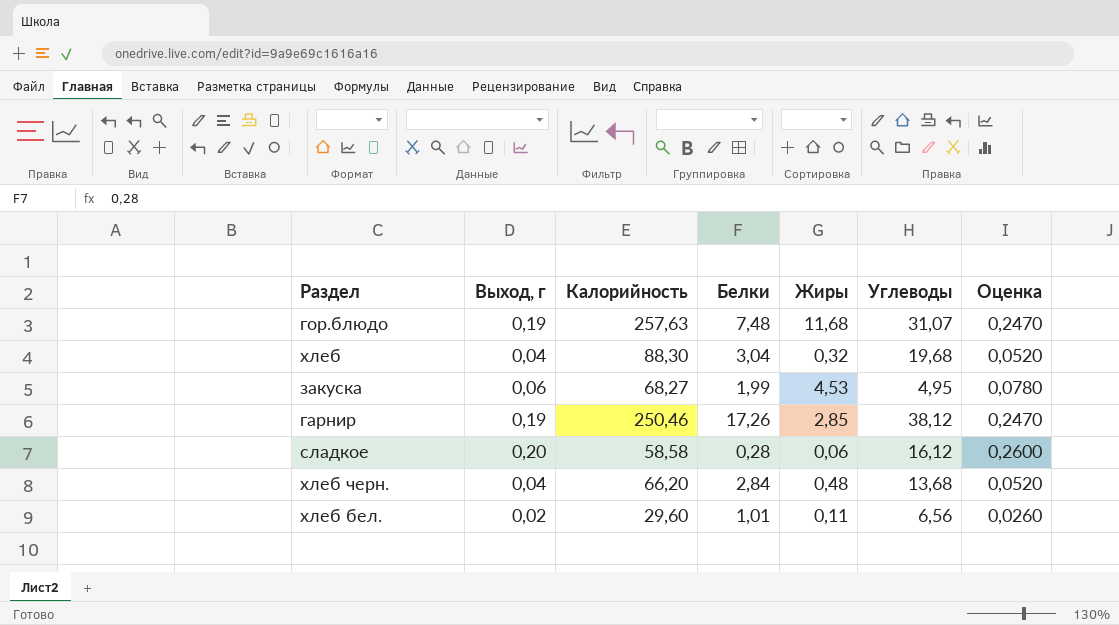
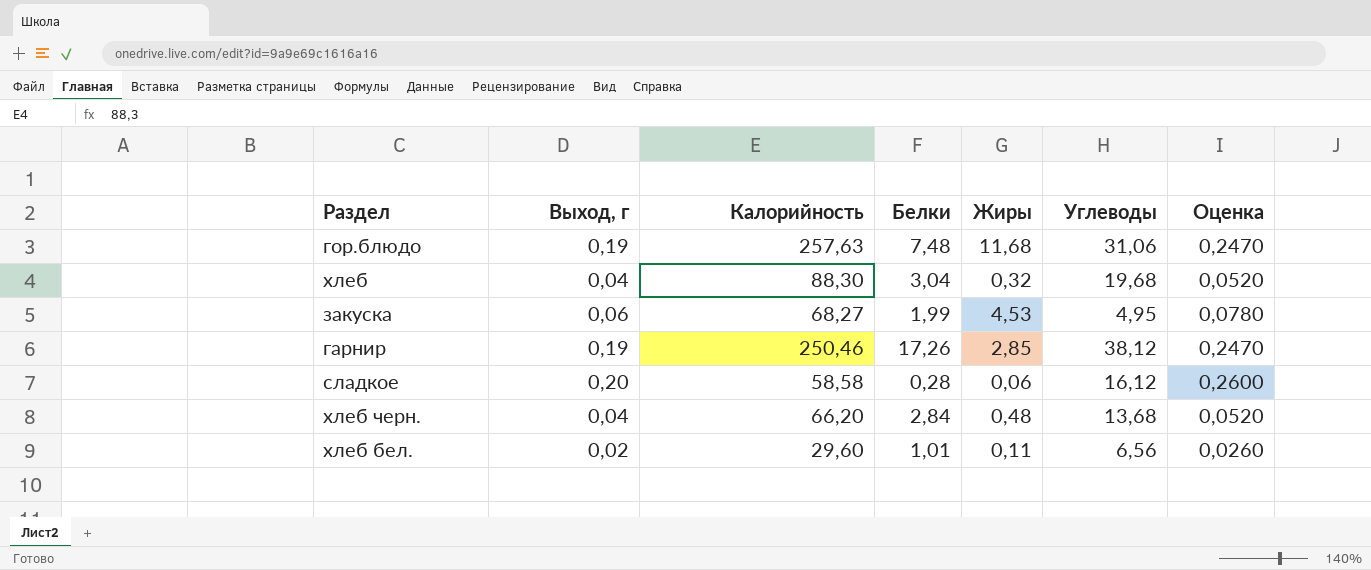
гор.блюдо | Углеводы: 31,07 -> 31,06

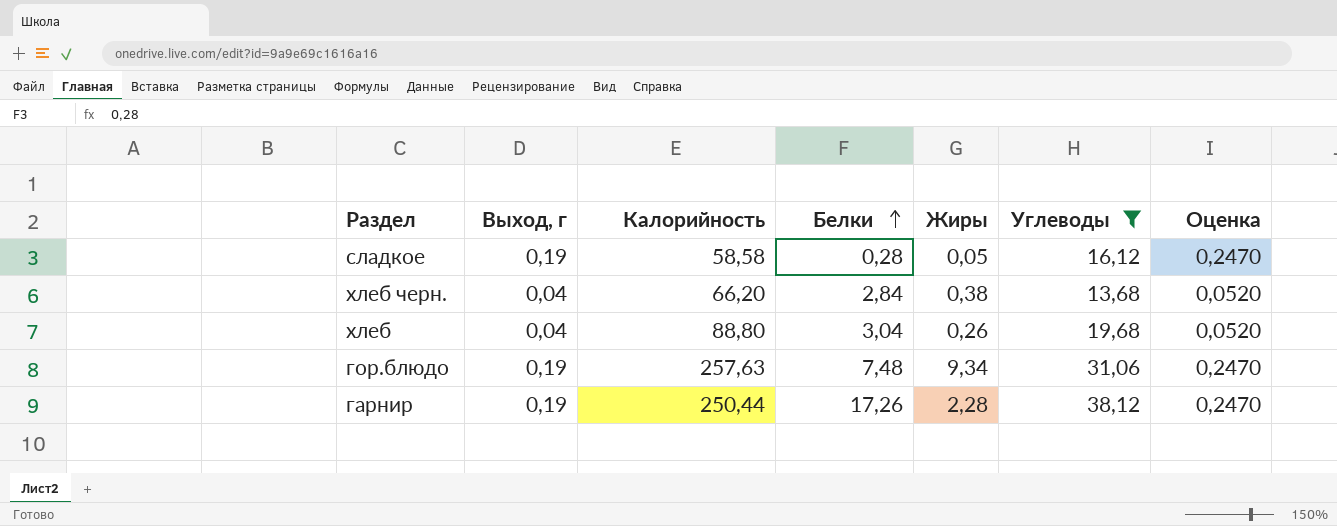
filter: none -> Углеводы >= 13,68
row order: none -> Белки ascending
сладкое | Выход, г: 0,20 -> 0,19
сладкое | Жиры: 0,06 -> 0,05
сладкое | Оценка: 0,2600 -> 0,2470
хлеб черн. | Жиры: 0,48 -> 0,38
хлеб | Калорийность: 88,30 -> 88,80
хлеб | Жиры: 0,32 -> 0,26
гор.блюдо | Жиры: 11,68 -> 9,34
гарнир | Калорийность: 250,46 -> 250,44
гарнир | Жиры: 2,85 -> 2,28

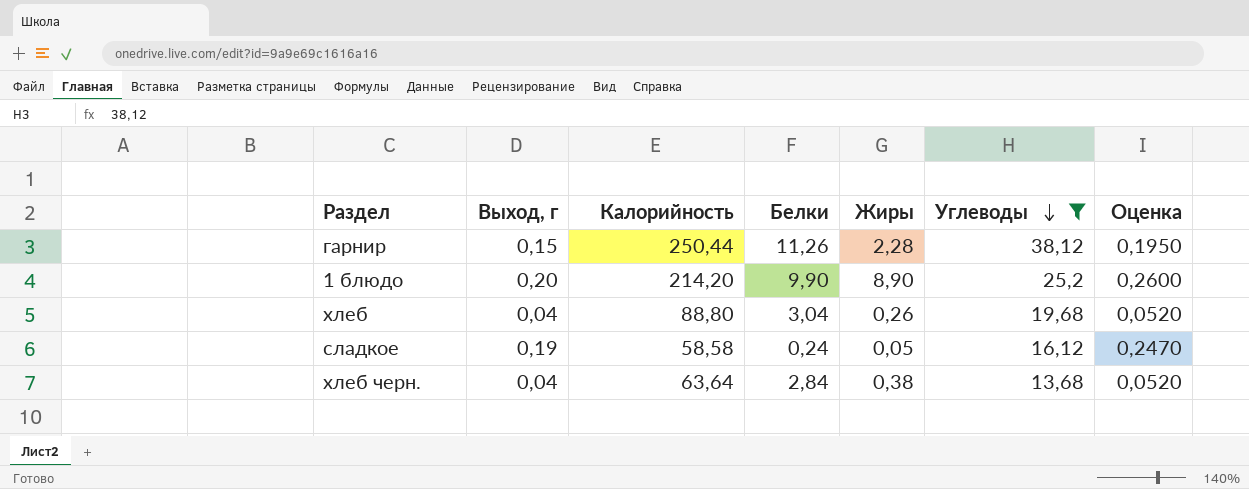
row order: Белки ascending -> Углеводы descending
row гор.блюдо: 0,19 | 257,63 | 7,48 | 9,34 | 31,06 | 0,2470 -> none
гарнир | Выход, г: 0,19 -> 0,15
гарнир | Белки: 17,26 -> 11,26
гарнир | Оценка: 0,2470 -> 0,1950
row 1 блюдо: none -> 0,20 | 214,20 | 9,90 | 8,90 | 25,2 | 0,2600
сладкое | Белки: 0,28 -> 0,24
хлеб черн. | Калорийность: 66,20 -> 63,64

